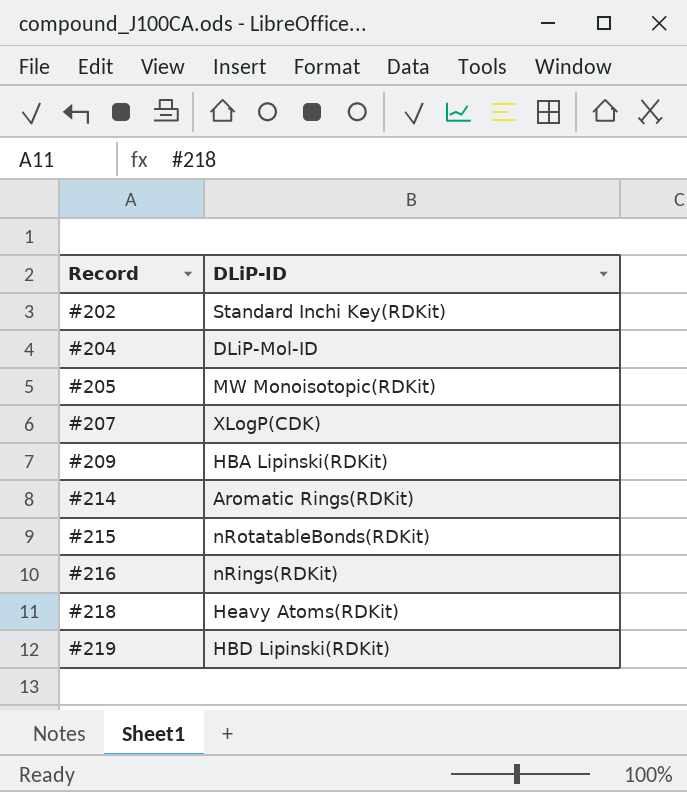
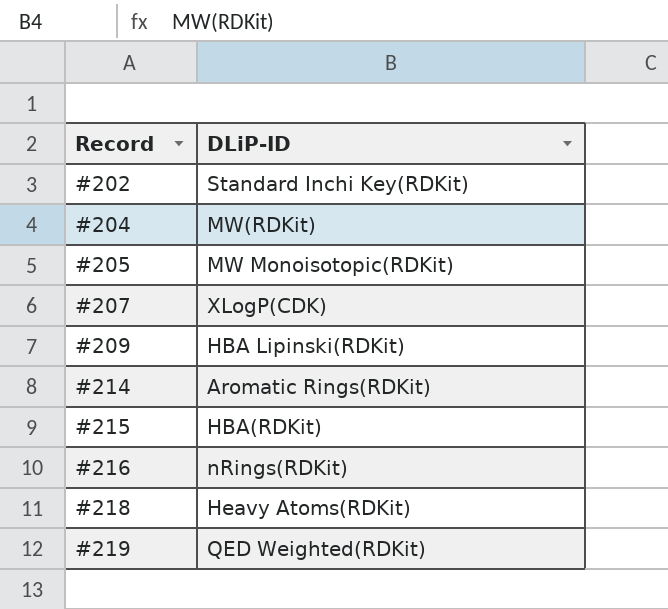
#204 | DLiP-ID: DLiP-Mol-ID -> MW(RDKit)
#215 | DLiP-ID: nRotatableBonds(RDKit) -> HBA(RDKit)
#219 | DLiP-ID: HBD Lipinski(RDKit) -> QED Weighted(RDKit)

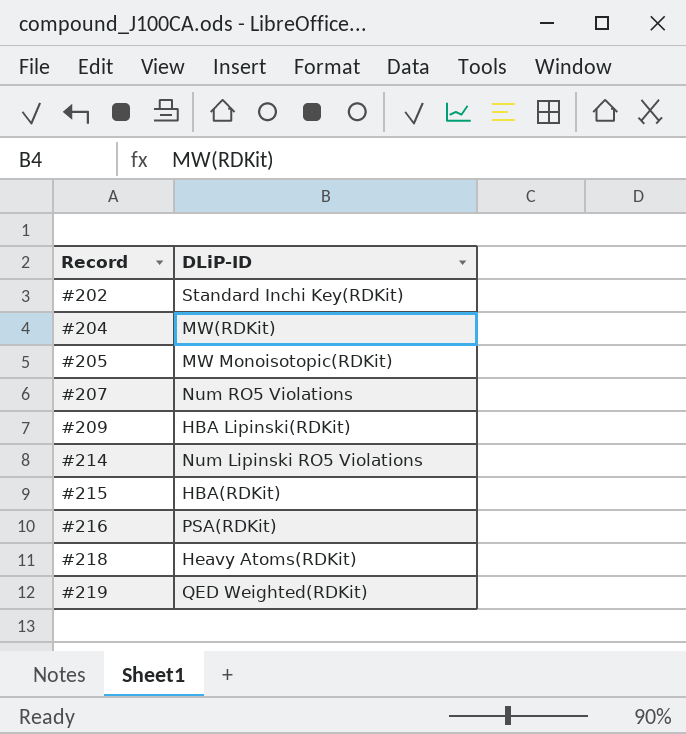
#207 | DLiP-ID: XLogP(CDK) -> Num RO5 Violations
#214 | DLiP-ID: Aromatic Rings(RDKit) -> Num Lipinski RO5 Violations
#216 | DLiP-ID: nRings(RDKit) -> PSA(RDKit)

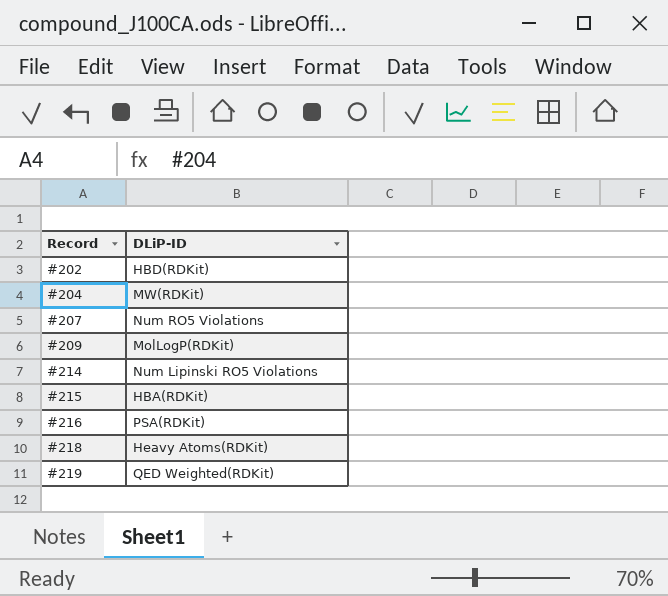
row #205: MW Monoisotopic(RDKit) -> none
#202 | DLiP-ID: Standard Inchi Key(RDKit) -> HBD(RDKit)
#209 | DLiP-ID: HBA Lipinski(RDKit) -> MolLogP(RDKit)

